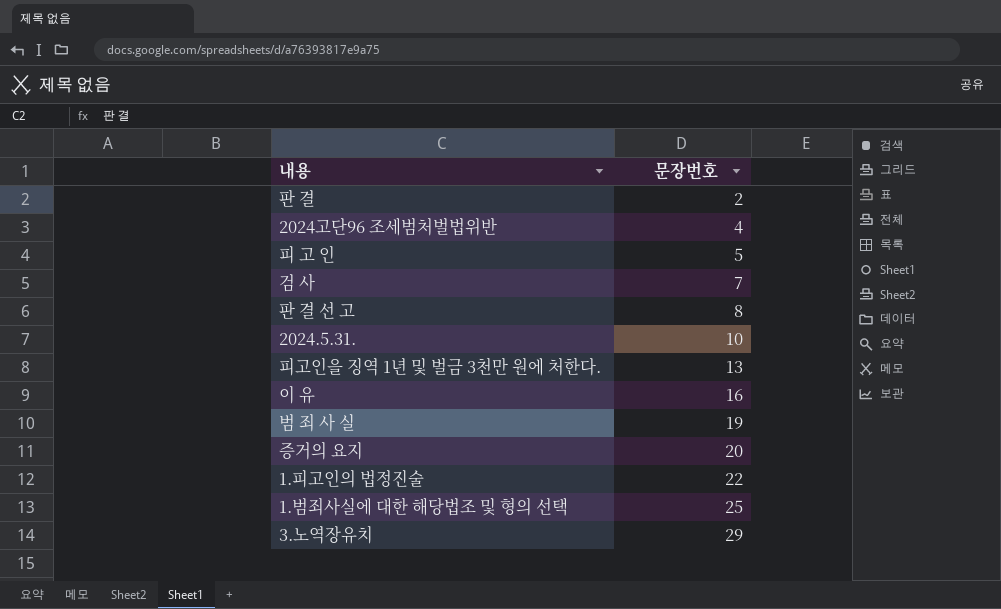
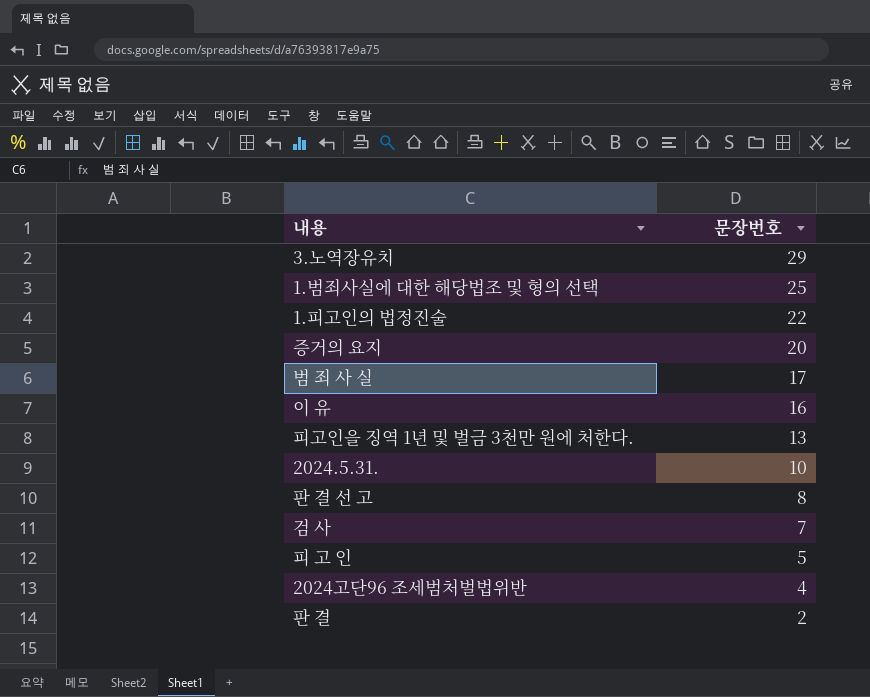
row order: 문장번호 ascending -> 문장번호 descending
범 죄 사 실 | 문장번호: 19 -> 17

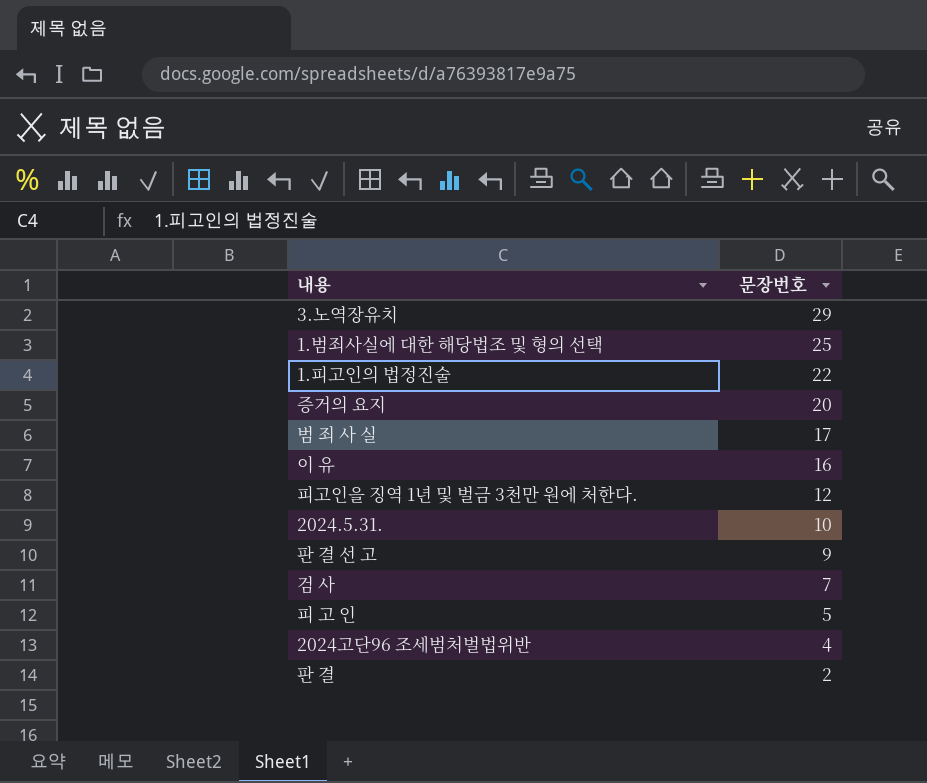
피고인을 징역 1년 및 벌금 3천만 원에 처한다. | 문장번호: 13 -> 12
판 결 선 고 | 문장번호: 8 -> 9

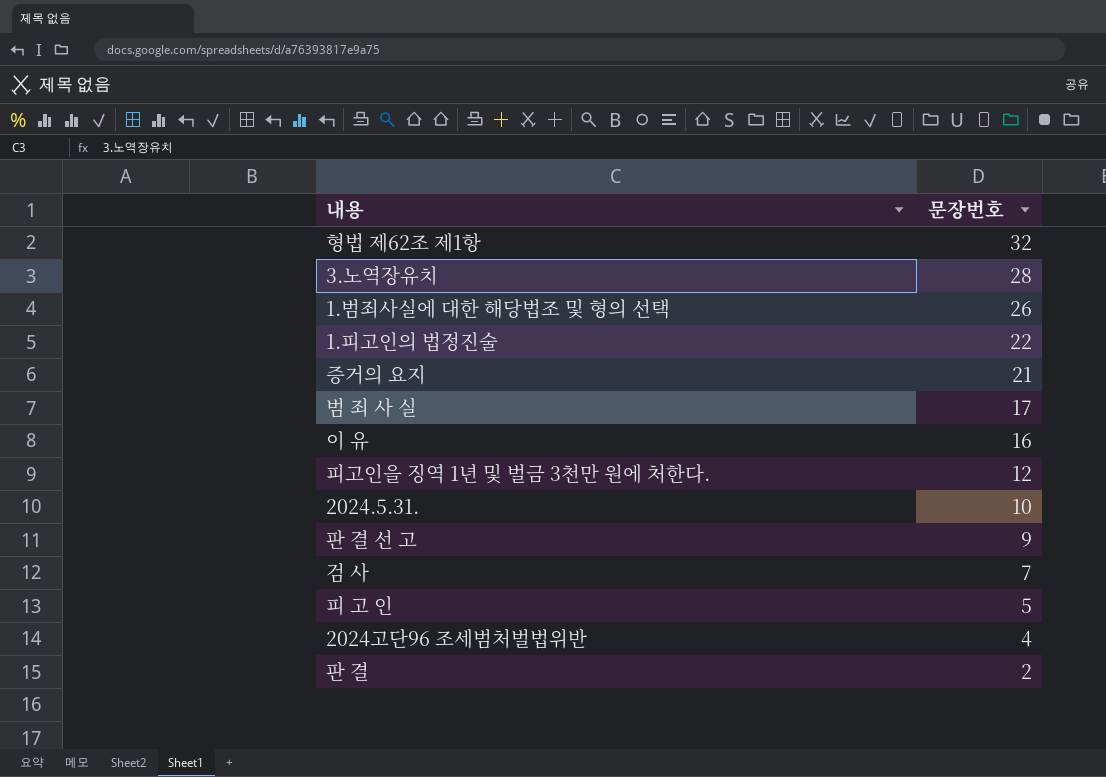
row 형법 제62조 제1항: none -> 32
3.노역장유치 | 문장번호: 29 -> 28
1.범죄사실에 대한 해당법조 및 형의 선택 | 문장번호: 25 -> 26
증거의 요지 | 문장번호: 20 -> 21

